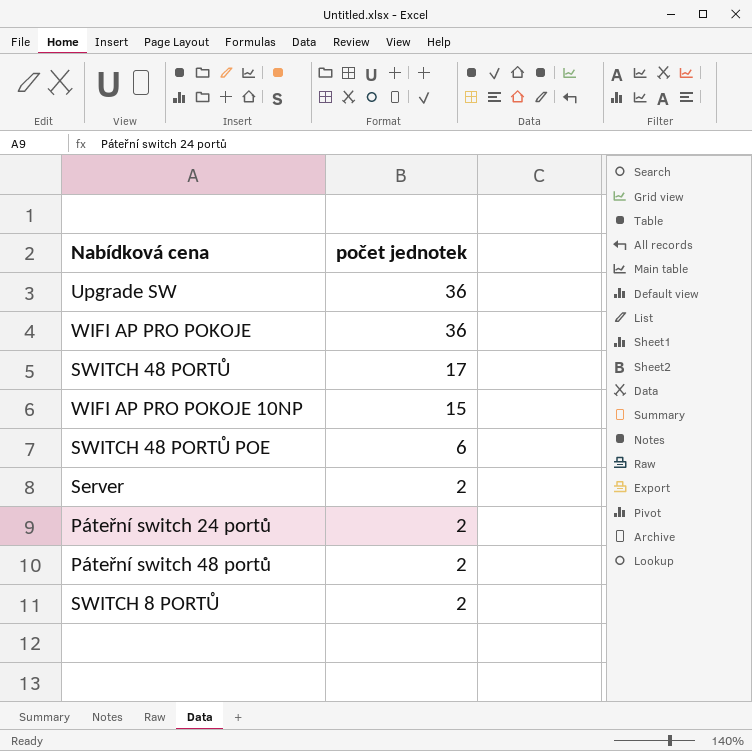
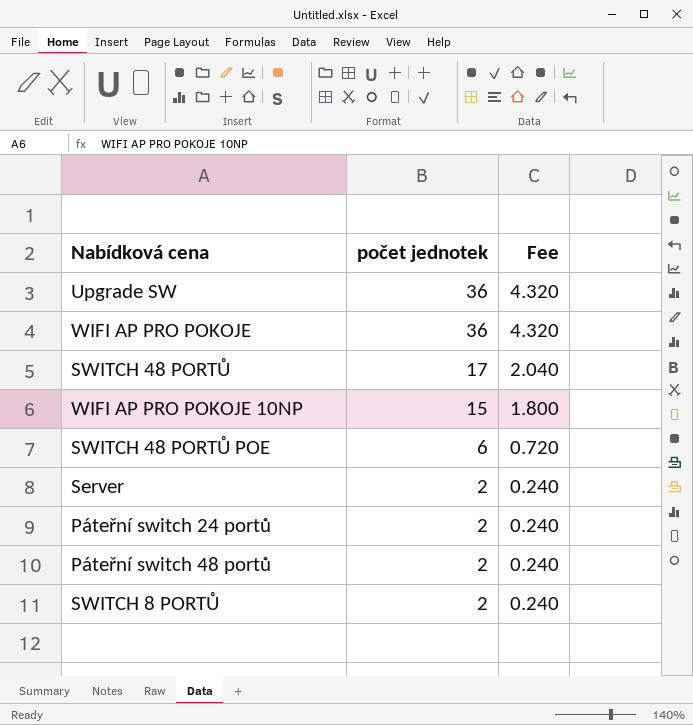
column Fee | formula: none -> [počet jednotek] * 0.12

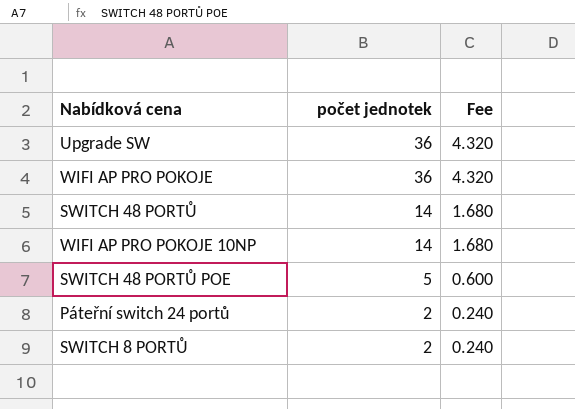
row Server: 2 | 0.240 -> none
row Páteřní switch 48 portů: 2 | 0.240 -> none
SWITCH 48 PORTŮ | počet jednotek: 17 -> 14
SWITCH 48 PORTŮ | Fee: 2.040 -> 1.680
WIFI AP PRO POKOJE 10NP | počet jednotek: 15 -> 14
WIFI AP PRO POKOJE 10NP | Fee: 1.800 -> 1.680
SWITCH 48 PORTŮ POE | počet jednotek: 6 -> 5
SWITCH 48 PORTŮ POE | Fee: 0.720 -> 0.600

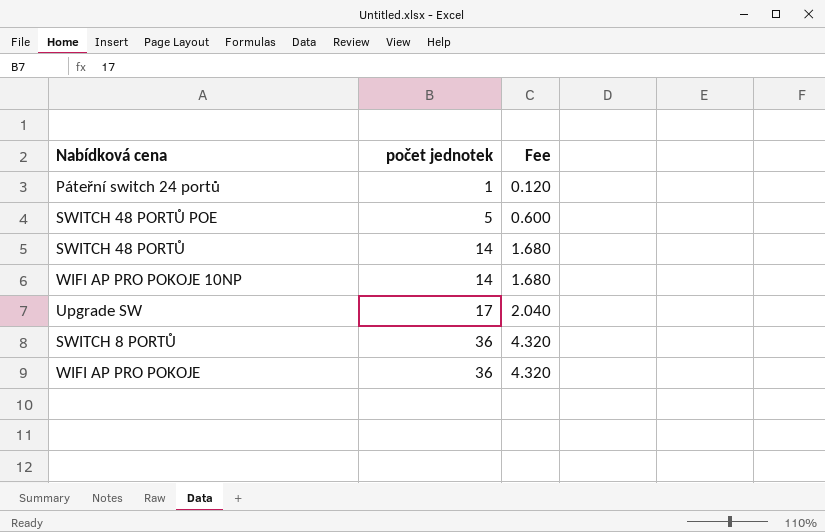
row order: počet jednotek descending -> počet jednotek ascending
Páteřní switch 24 portů | počet jednotek: 2 -> 1
Páteřní switch 24 portů | Fee: 0.240 -> 0.120
Upgrade SW | počet jednotek: 36 -> 17
Upgrade SW | Fee: 4.320 -> 2.040
SWITCH 8 PORTŮ | počet jednotek: 2 -> 36
SWITCH 8 PORTŮ | Fee: 0.240 -> 4.320

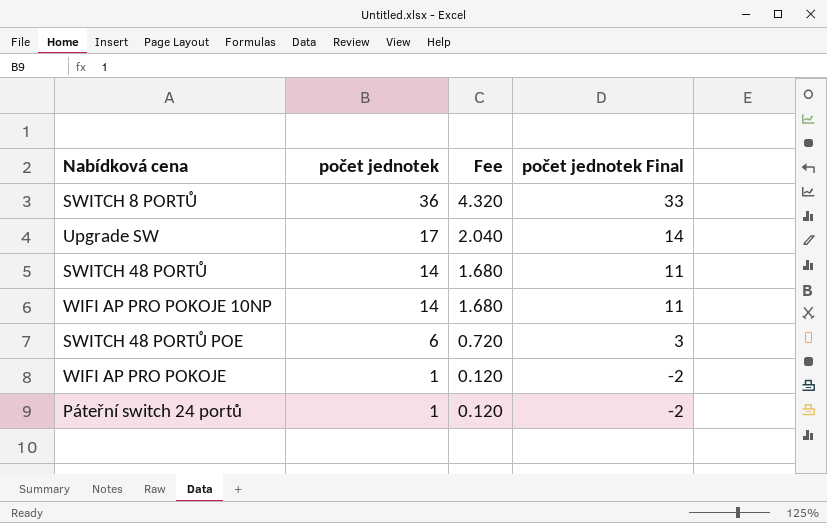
row order: počet jednotek ascending -> počet jednotek descending
column počet jednotek Final | formula: none -> [počet jednotek] - 3
SWITCH 48 PORTŮ POE | počet jednotek: 5 -> 6
SWITCH 48 PORTŮ POE | Fee: 0.600 -> 0.720
WIFI AP PRO POKOJE | počet jednotek: 36 -> 1
WIFI AP PRO POKOJE | Fee: 4.320 -> 0.120

